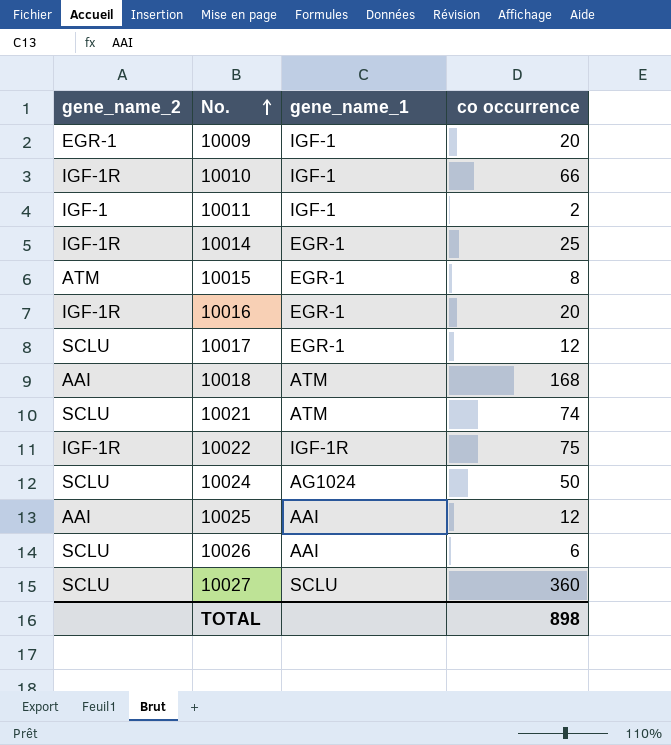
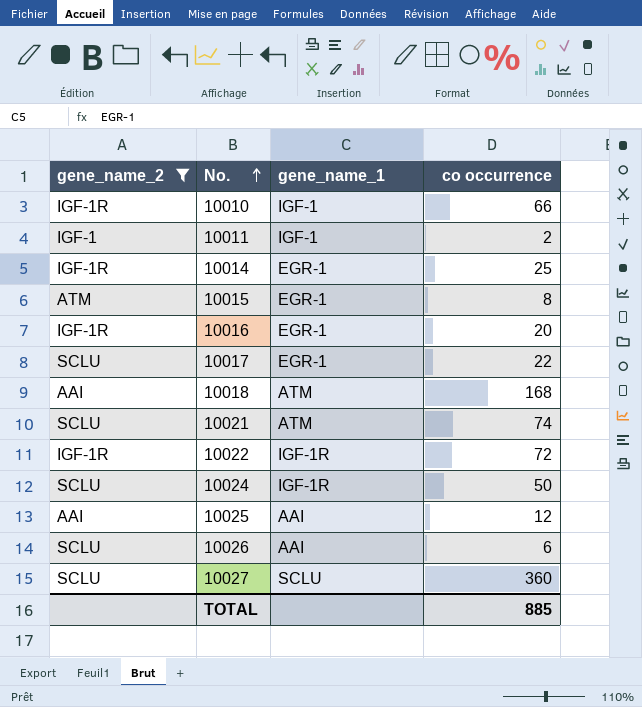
filter: none -> gene_name_2 != EGR-1
10017 | co occurrence: 12 -> 22
10022 | co occurrence: 75 -> 72
10024 | gene_name_1: AG1024 -> IGF-1R
TOTAL | co occurrence: 898 -> 885

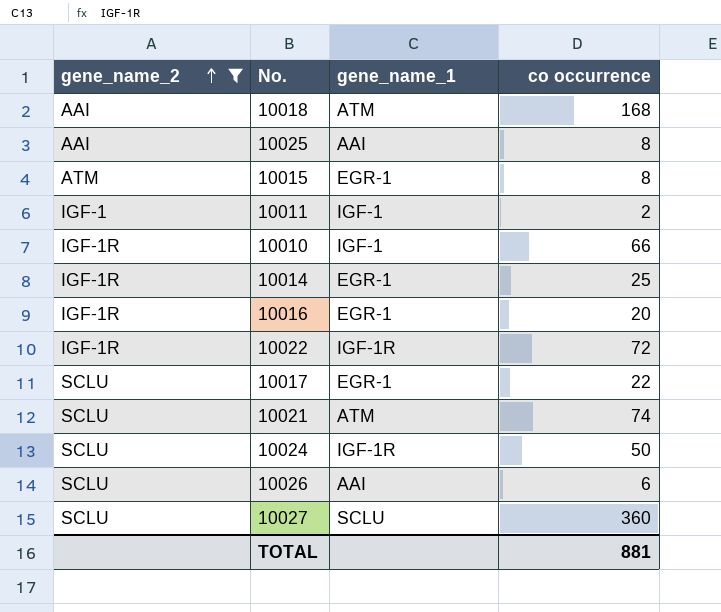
row order: No. ascending -> gene_name_2 ascending
10025 | co occurrence: 12 -> 8
TOTAL | co occurrence: 885 -> 881

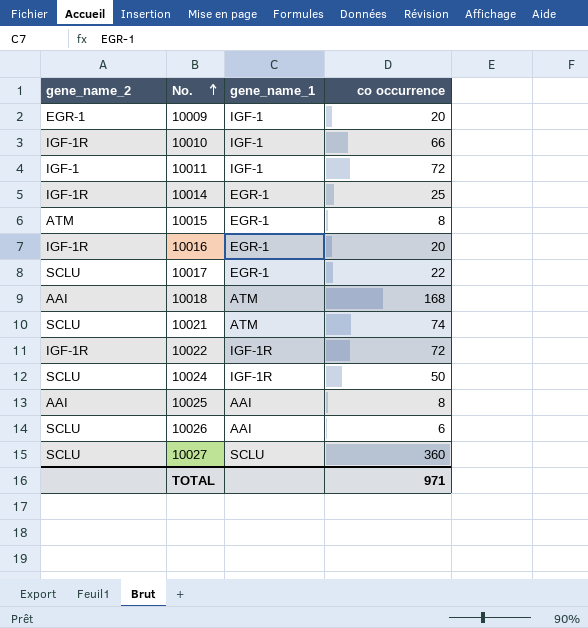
filter: gene_name_2 != EGR-1 -> none
row order: gene_name_2 ascending -> No. ascending
10011 | co occurrence: 2 -> 72
TOTAL | co occurrence: 881 -> 971

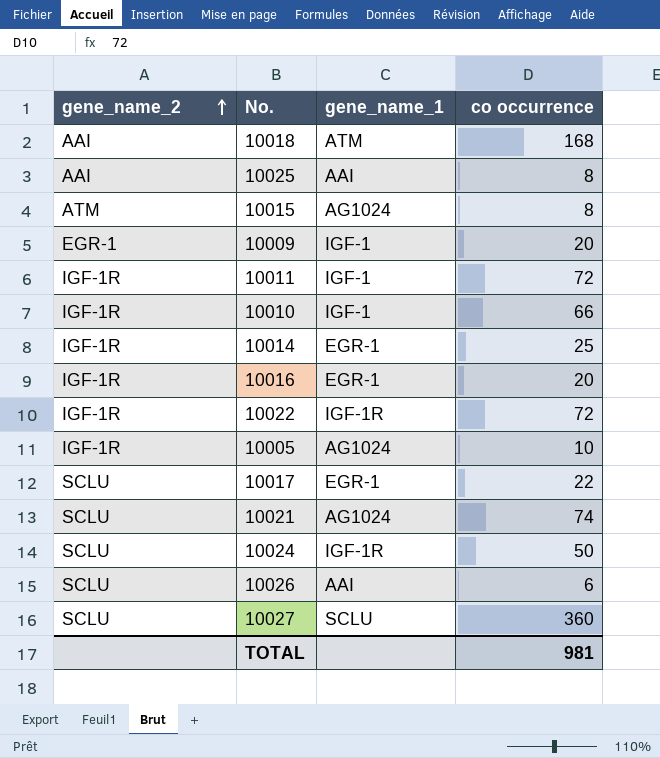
row order: No. ascending -> gene_name_2 ascending
10015 | gene_name_1: EGR-1 -> AG1024
10011 | gene_name_2: IGF-1 -> IGF-1R
row 10005: none -> IGF-1R | AG1024 | 10
10021 | gene_name_1: ATM -> AG1024
TOTAL | co occurrence: 971 -> 981

